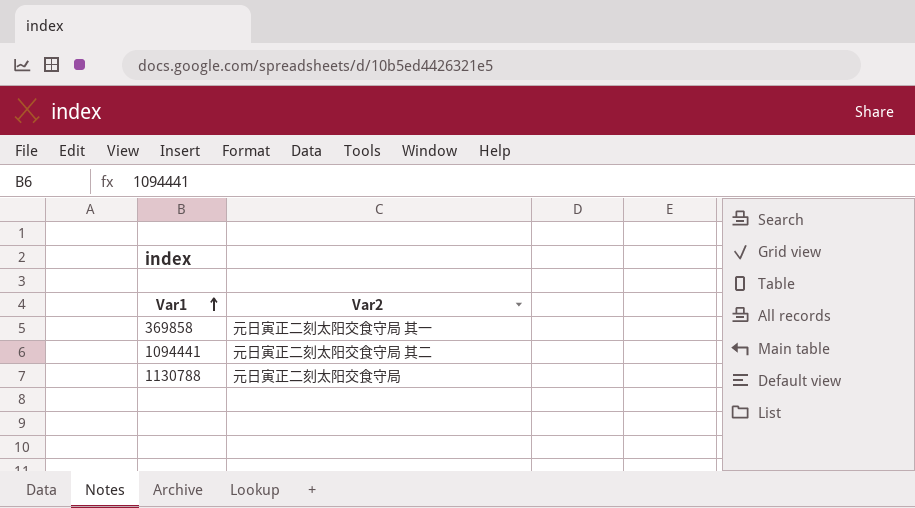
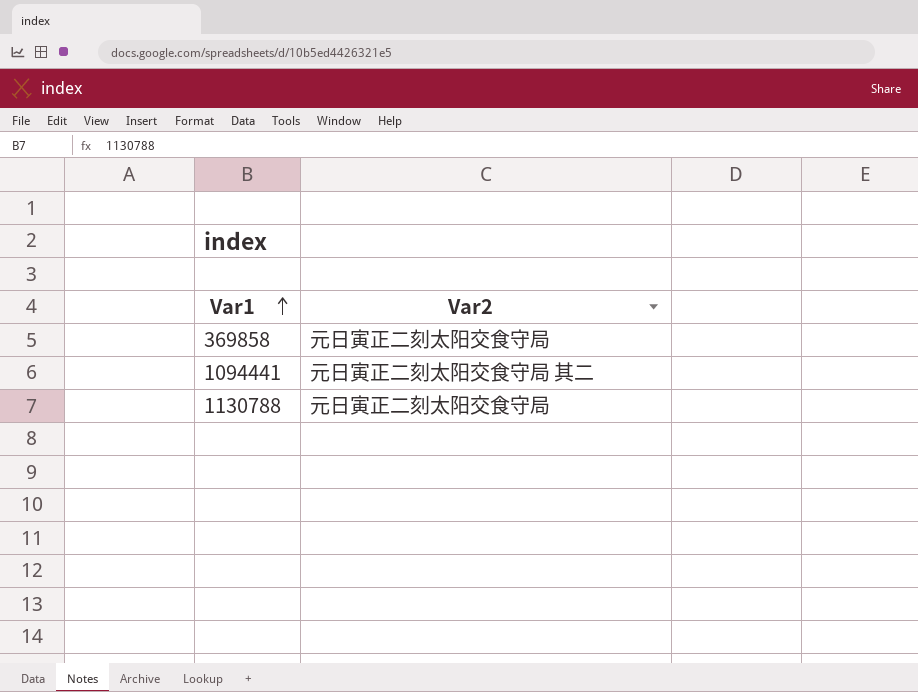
369858 | Var2: 元日寅正二刻太阳交食守局 其一 -> 元日寅正二刻太阳交食守局

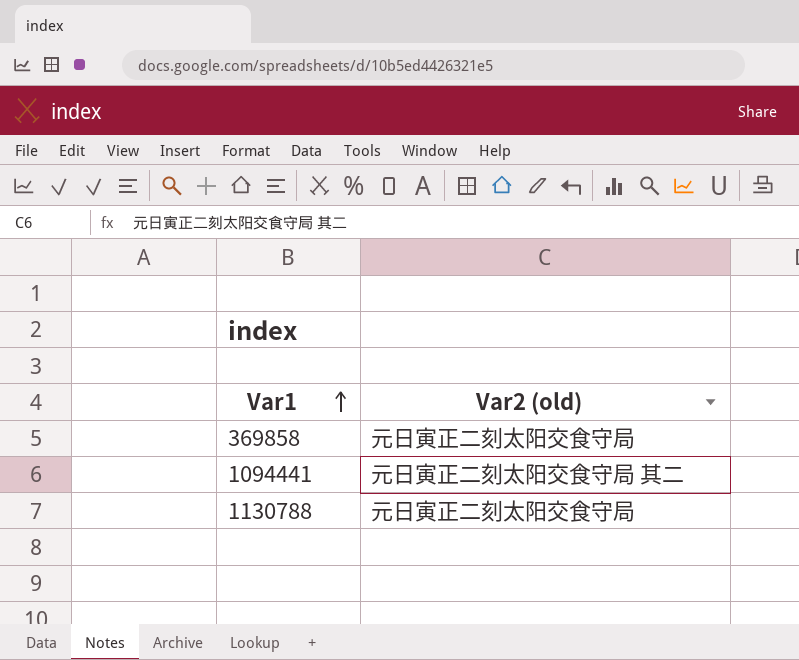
column name: Var2 -> Var2 (old)

